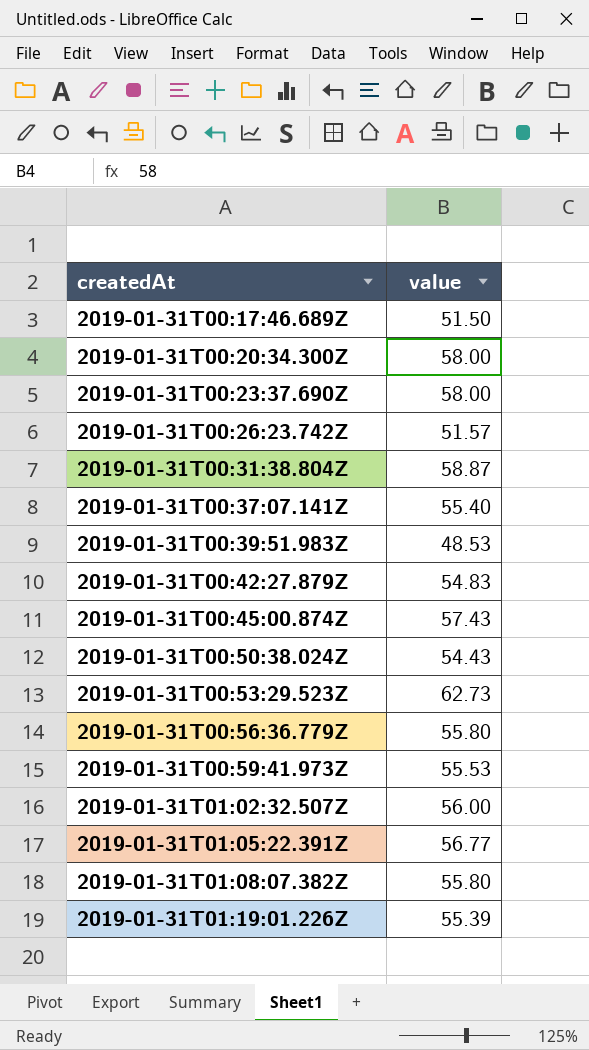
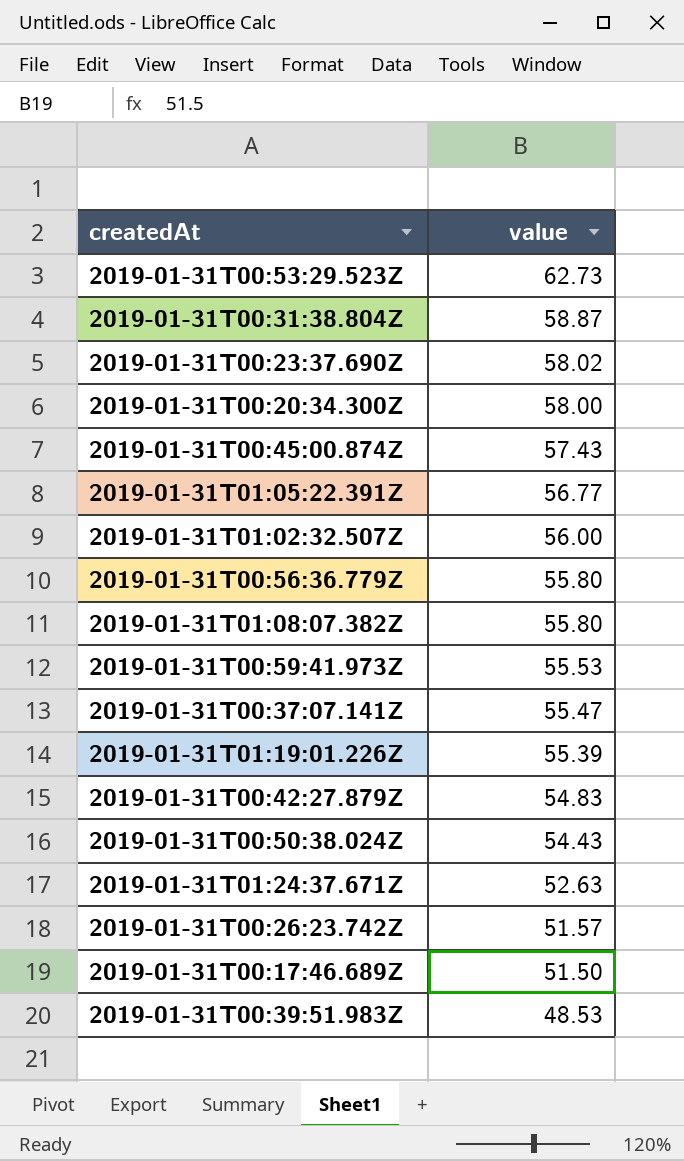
row order: createdAt ascending -> value descending
2019-01-31T00:23:37.690Z | value: 58.00 -> 58.02
2019-01-31T00:37:07.141Z | value: 55.40 -> 55.47
row 2019-01-31T01:24:37.671Z: none -> 52.63

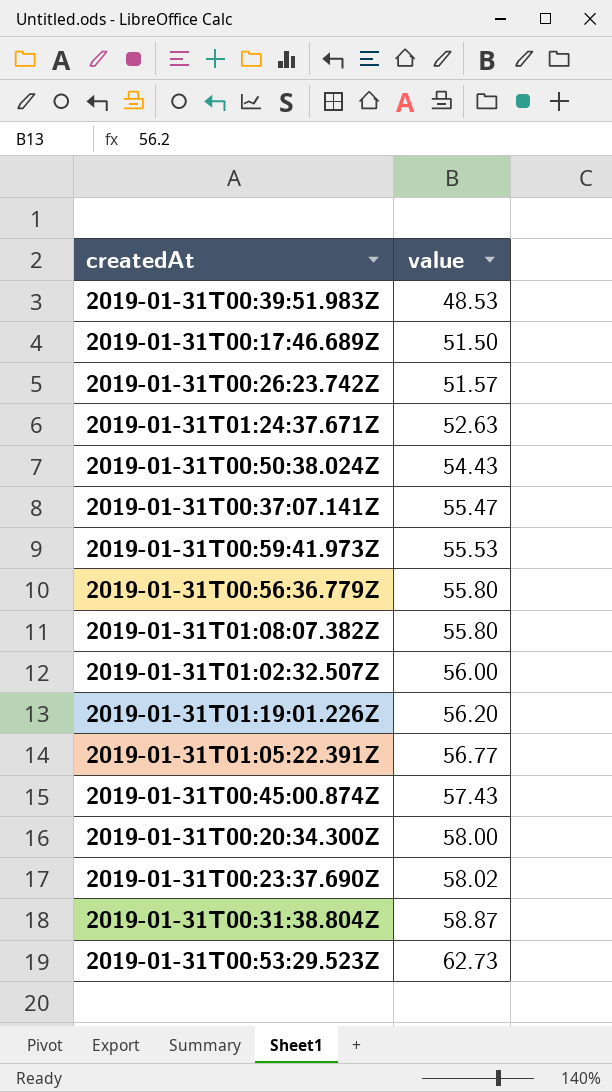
row order: value descending -> value ascending
row 2019-01-31T00:42:27.879Z: 54.83 -> none
2019-01-31T01:19:01.226Z | value: 55.39 -> 56.20

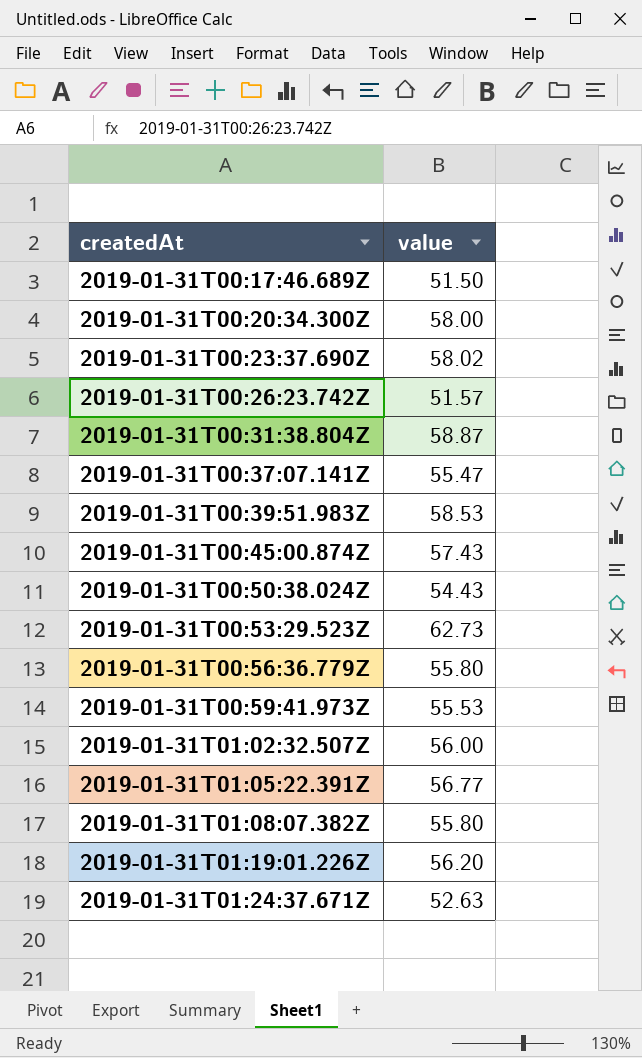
row order: value ascending -> createdAt ascending
2019-01-31T00:39:51.983Z | value: 48.53 -> 58.53

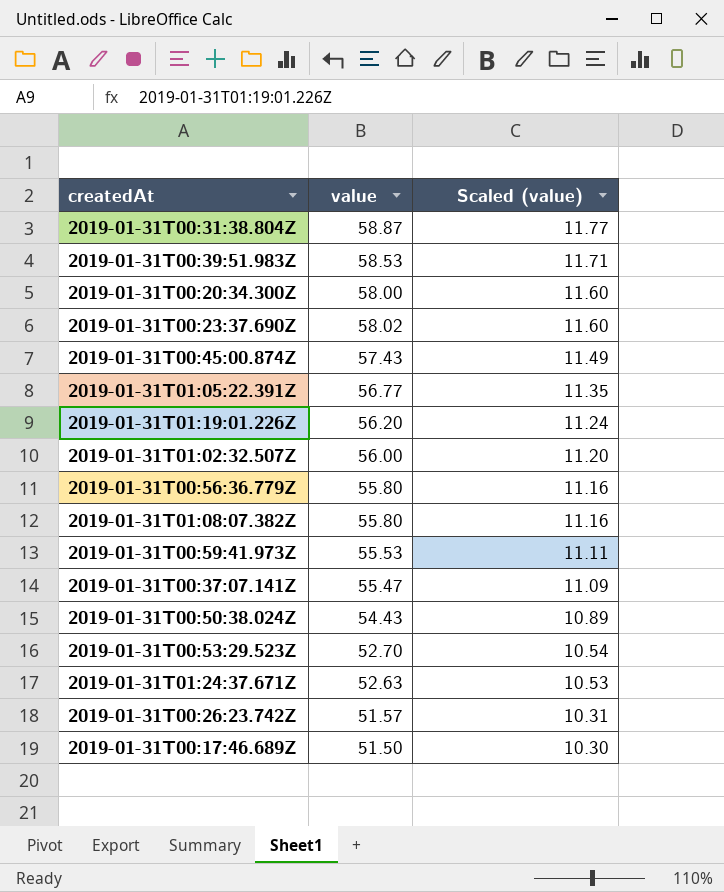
row order: createdAt ascending -> Scaled (value) descending
column Scaled (value) | formula: none -> [value] * 0.2
2019-01-31T00:53:29.523Z | value: 62.73 -> 52.70

